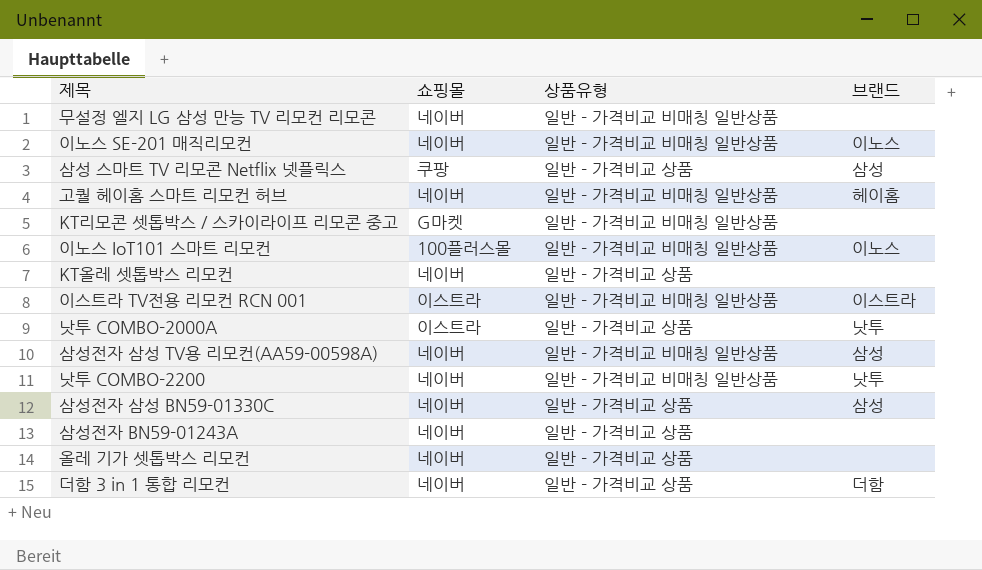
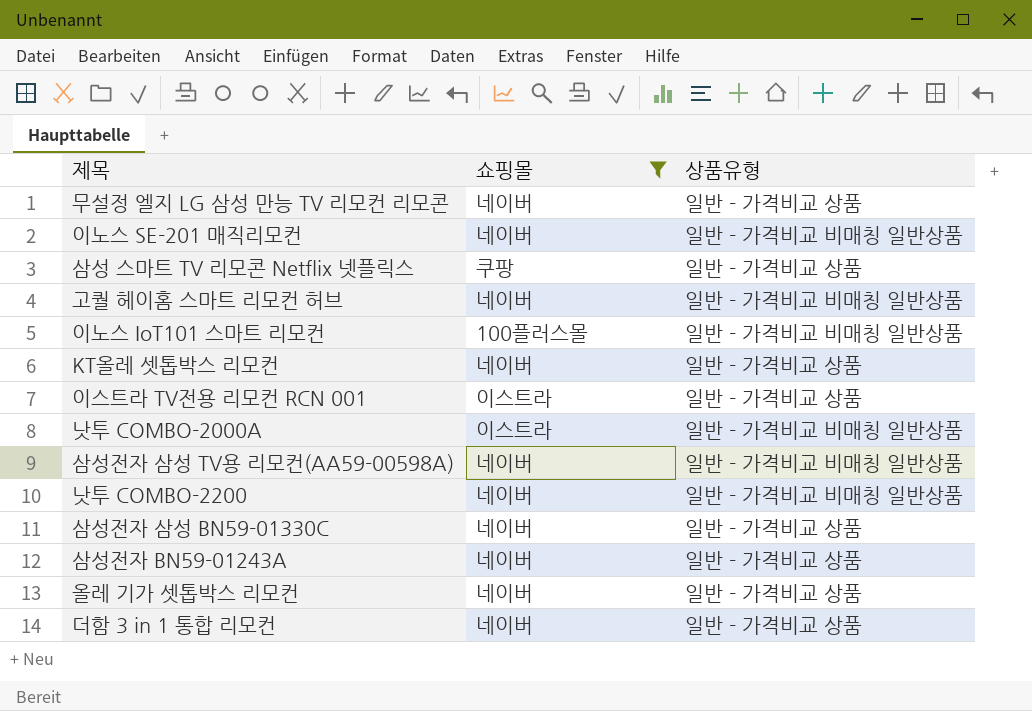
filter: none -> 쇼핑몰 != G마켓
column 브랜드 | position: 4 -> none
무설정 엘지 LG 삼성 만능 TV 리모컨 리모콘 | 상품유형: 일반 - 가격비교 비매칭 일반상품 -> 일반 - 가격비교 상품
이스트라 TV전용 리모컨 RCN 001 | 상품유형: 일반 - 가격비교 비매칭 일반상품 -> 일반 - 가격비교 상품
낫투 COMBO-2000A | 상품유형: 일반 - 가격비교 상품 -> 일반 - 가격비교 비매칭 일반상품

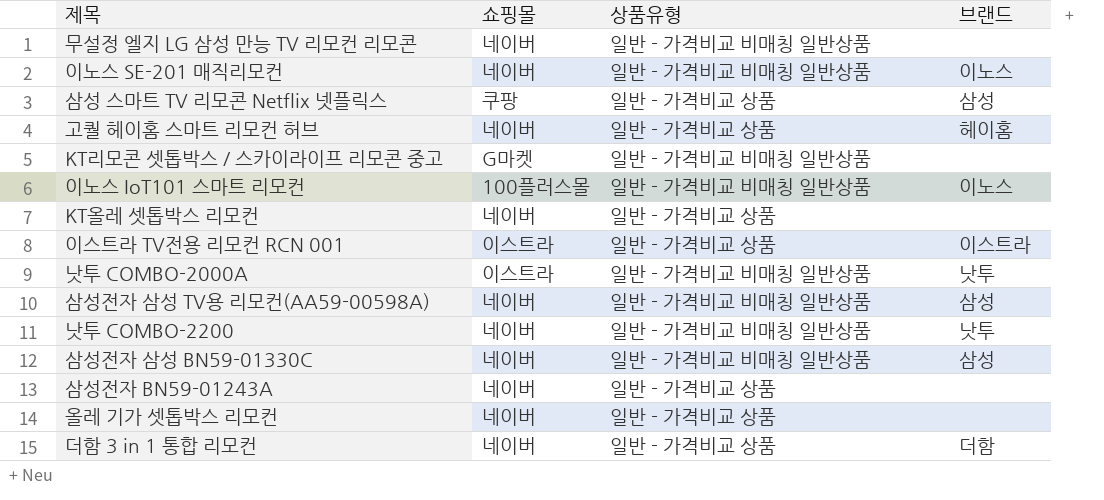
filter: 쇼핑몰 != G마켓 -> none
column 브랜드 | position: none -> 4
무설정 엘지 LG 삼성 만능 TV 리모컨 리모콘 | 상품유형: 일반 - 가격비교 상품 -> 일반 - 가격비교 비매칭 일반상품
고퀄 헤이홈 스마트 리모컨 허브 | 상품유형: 일반 - 가격비교 비매칭 일반상품 -> 일반 - 가격비교 상품
삼성전자 삼성 BN59-01330C | 상품유형: 일반 - 가격비교 상품 -> 일반 - 가격비교 비매칭 일반상품

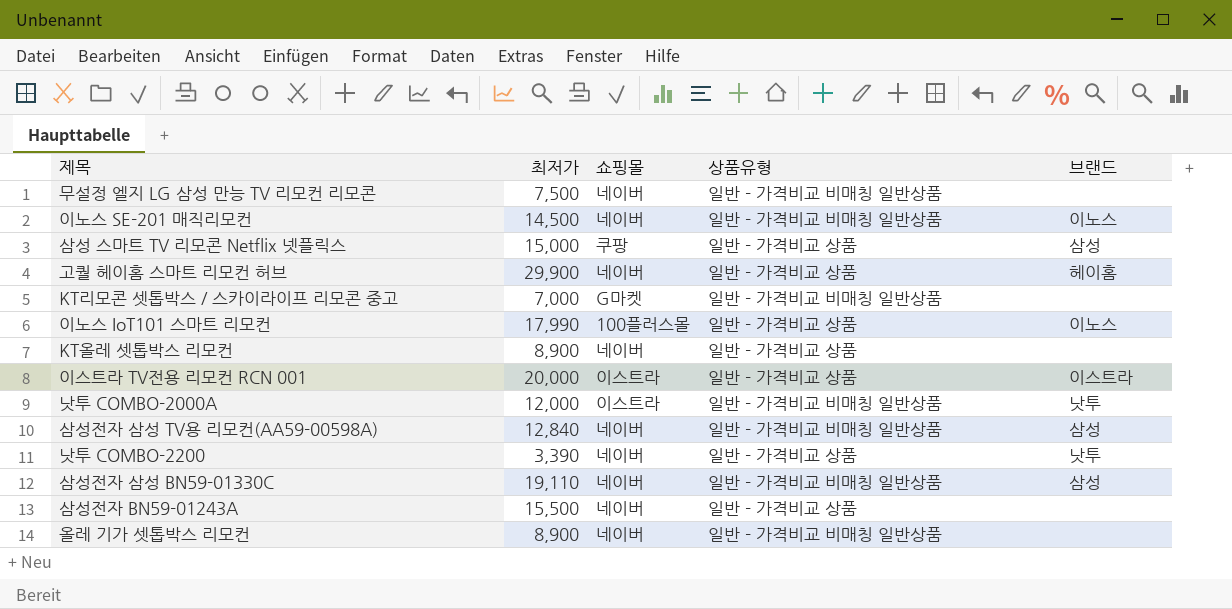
column 최저가 | position: none -> 2
row 더함 3 in 1 통합 리모컨: 네이버 | 일반 - 가격비교 상품 | 더함 -> none
이노스 IoT101 스마트 리모컨 | 상품유형: 일반 - 가격비교 비매칭 일반상품 -> 일반 - 가격비교 상품
낫투 COMBO-2200 | 상품유형: 일반 - 가격비교 비매칭 일반상품 -> 일반 - 가격비교 상품
올레 기가 셋톱박스 리모컨 | 상품유형: 일반 - 가격비교 상품 -> 일반 - 가격비교 비매칭 일반상품

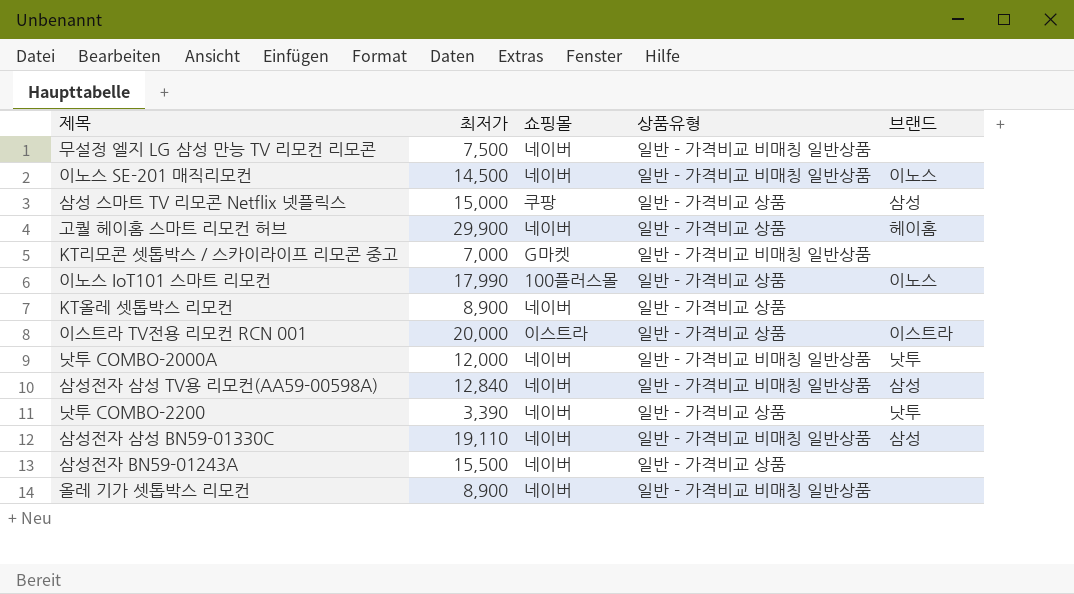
낫투 COMBO-2000A | 쇼핑몰: 이스트라 -> 네이버

